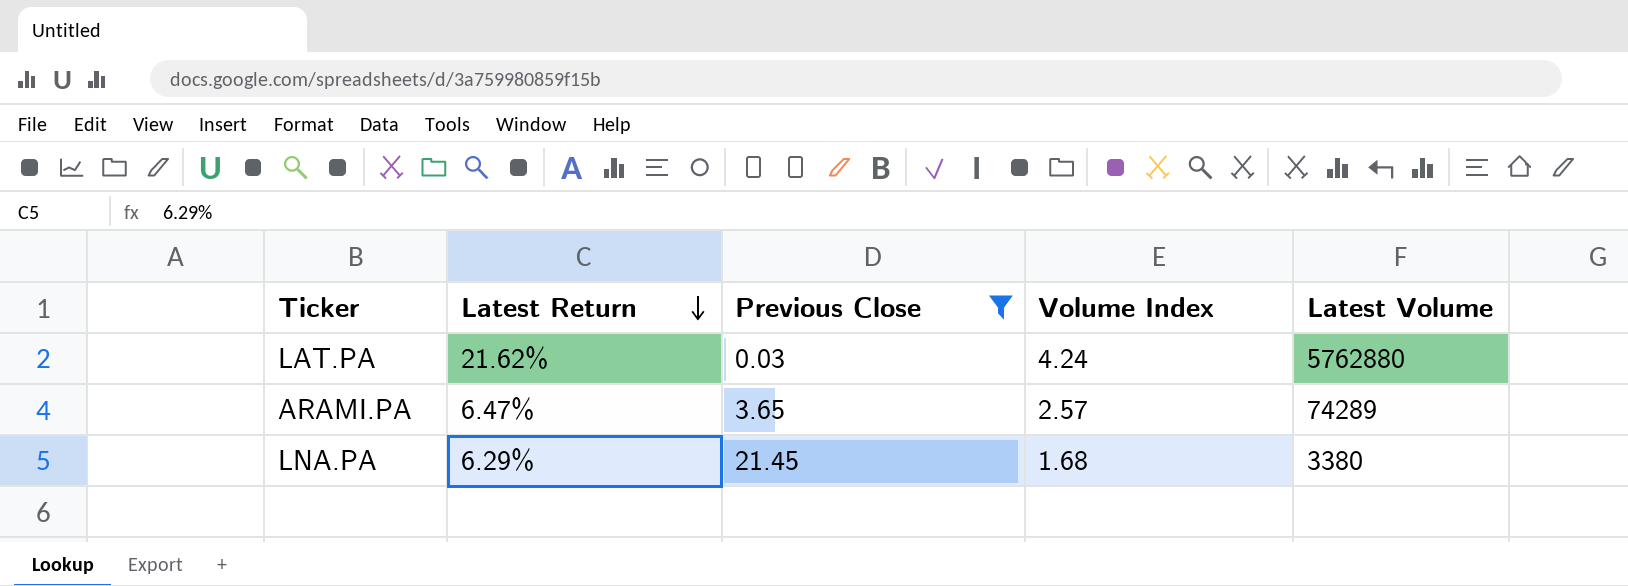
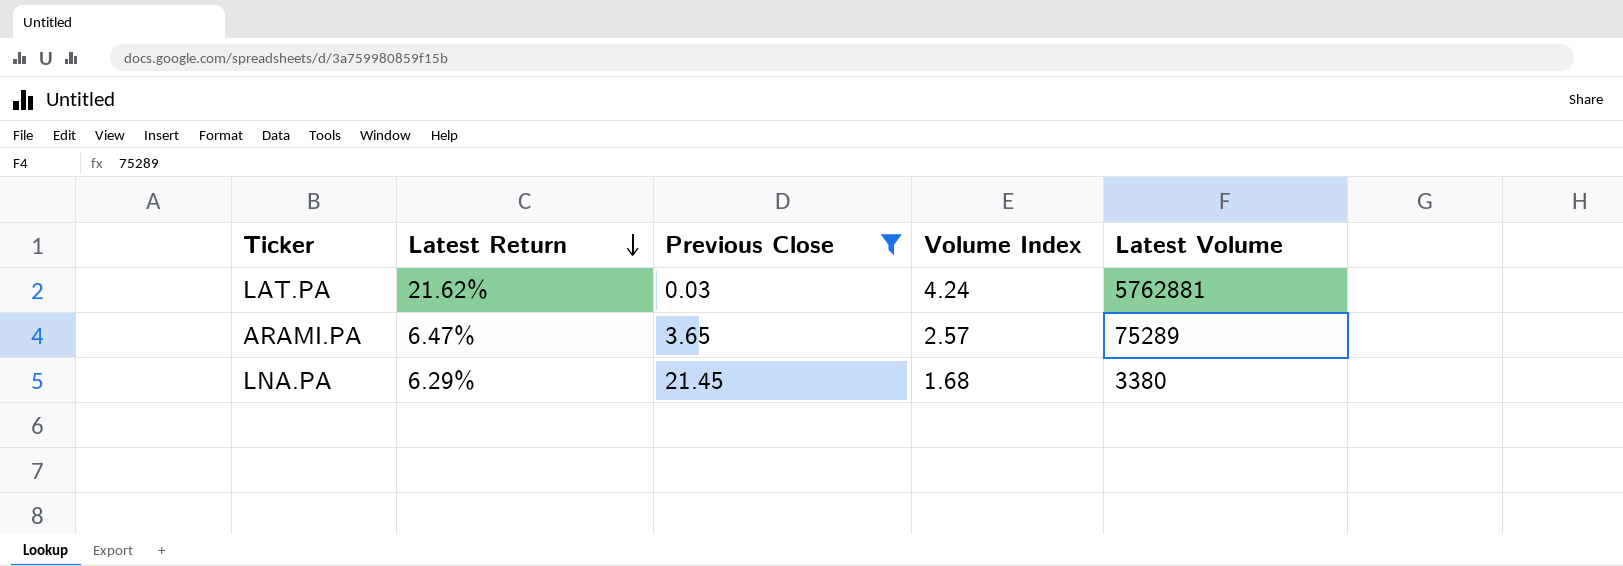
LAT.PA | Latest Volume: 5762880 -> 5762881
ARAMI.PA | Latest Volume: 74289 -> 75289

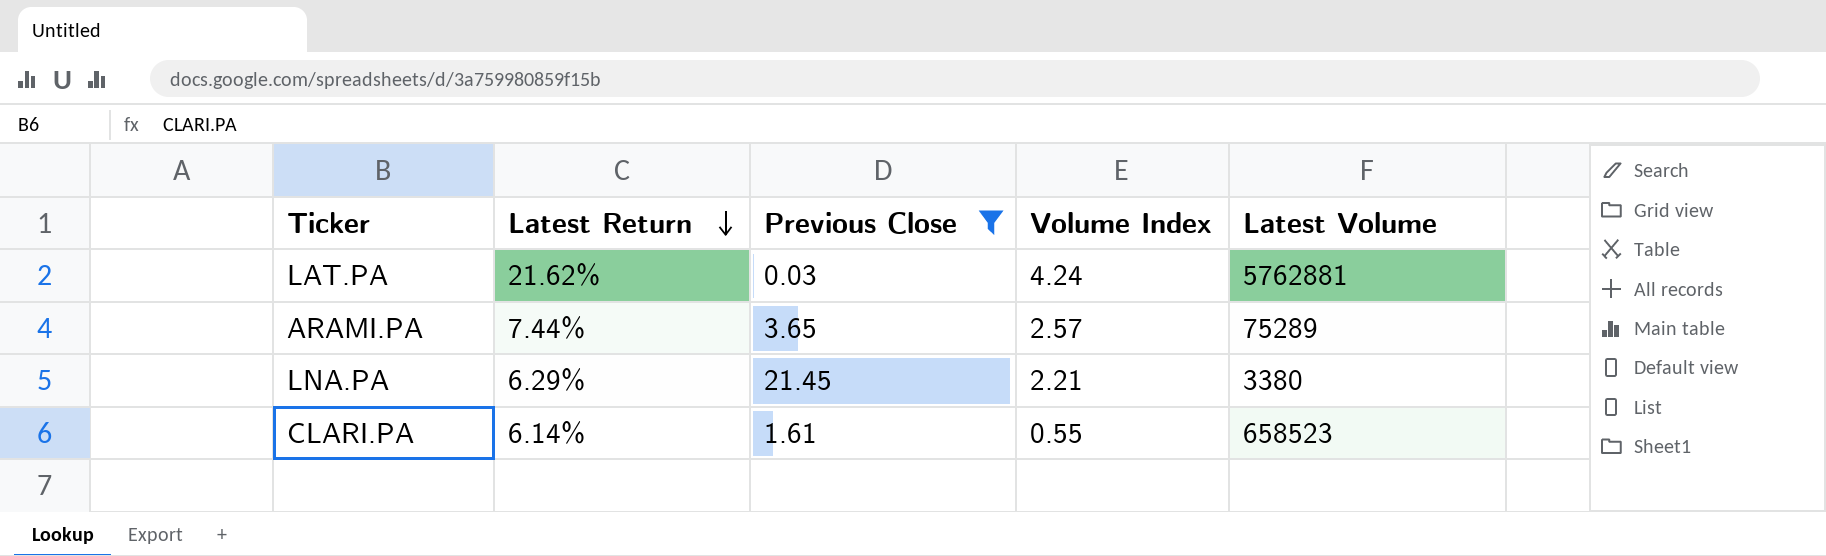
ARAMI.PA | Latest Return: 6.47% -> 7.44%
LNA.PA | Volume Index: 1.68 -> 2.21
row CLARI.PA: none -> 6.14% | 1.61 | 0.55 | 658523

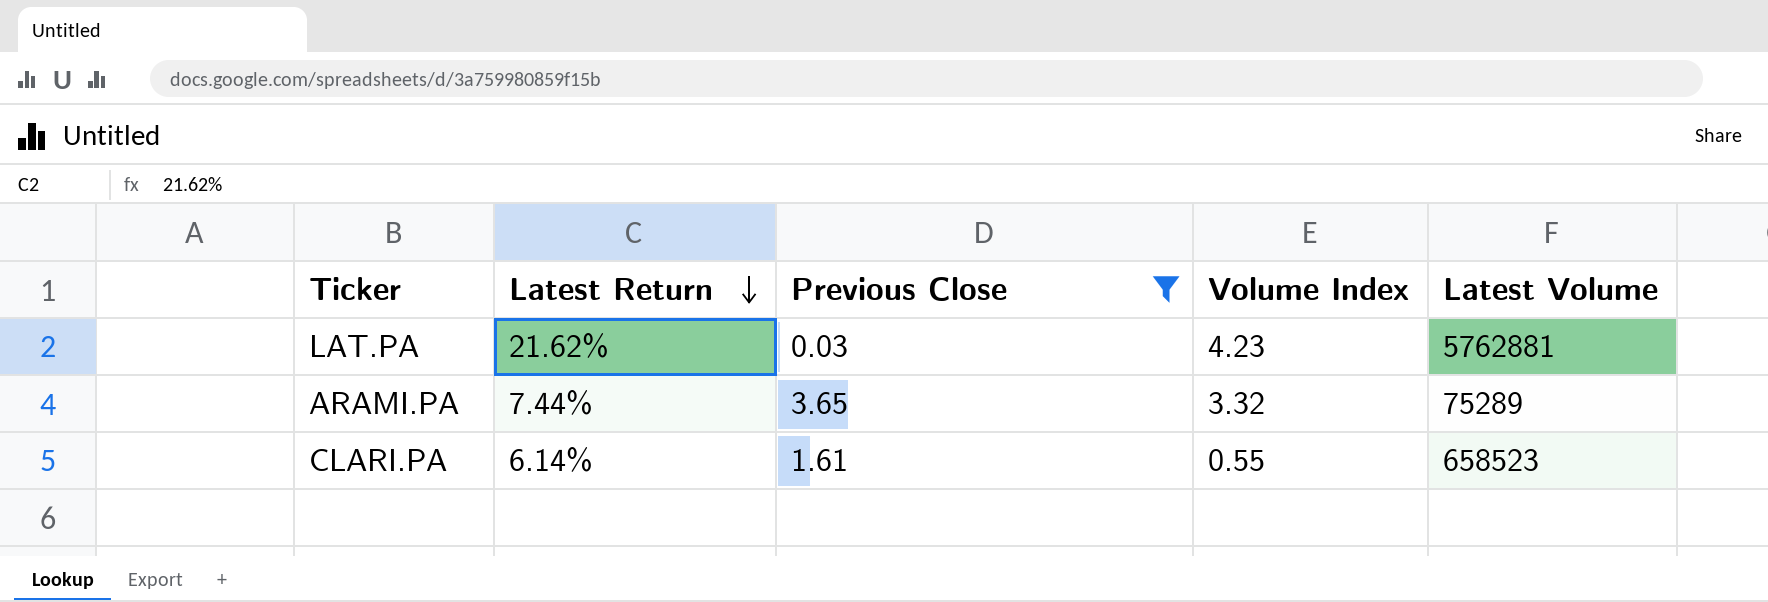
row LNA.PA: 6.29% | 21.45 | 2.21 | 3380 -> none
LAT.PA | Volume Index: 4.24 -> 4.23
ARAMI.PA | Volume Index: 2.57 -> 3.32

